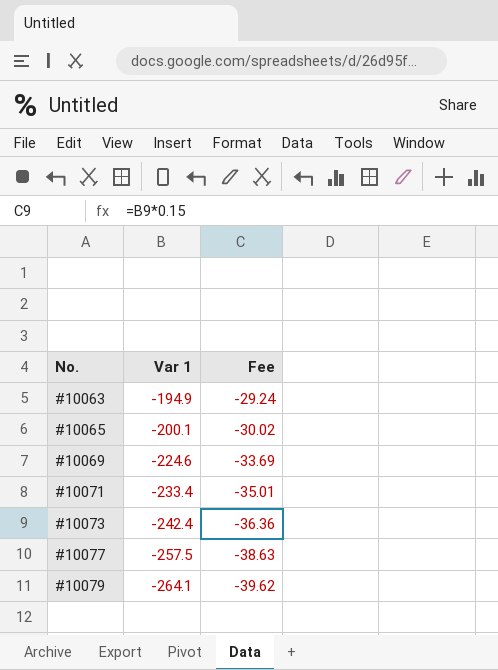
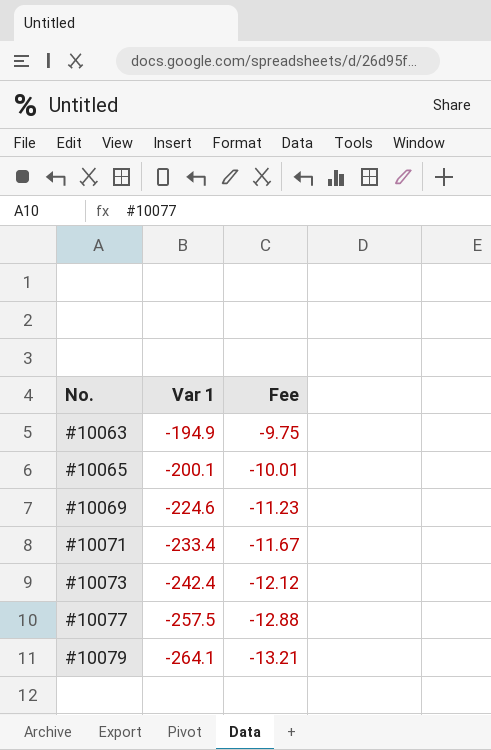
column Fee | formula: [Var 1] * 0.15 -> [Var 1] * 0.05

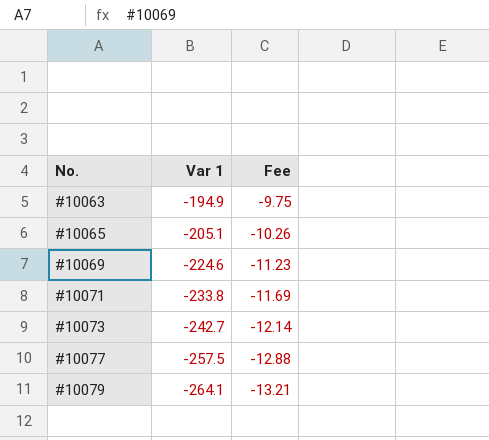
#10065 | Var 1: -200.1 -> -205.1
#10065 | Fee: -10.01 -> -10.26
#10071 | Var 1: -233.4 -> -233.8
#10071 | Fee: -11.67 -> -11.69
#10073 | Var 1: -242.4 -> -242.7
#10073 | Fee: -12.12 -> -12.14

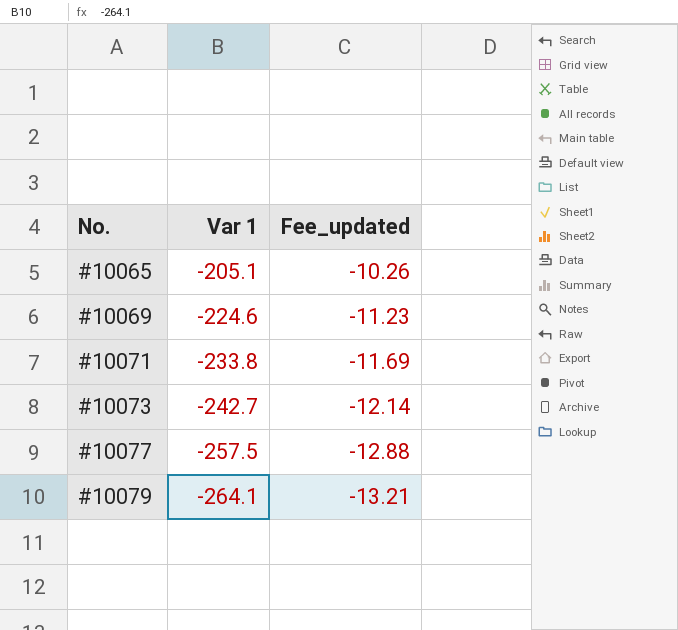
column name: Fee -> Fee_updated
row #10063: -194.9 | -9.75 -> none

